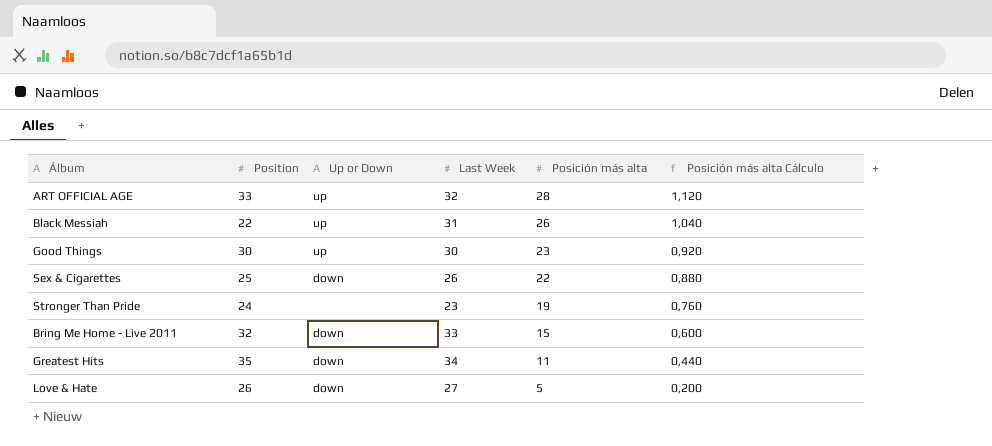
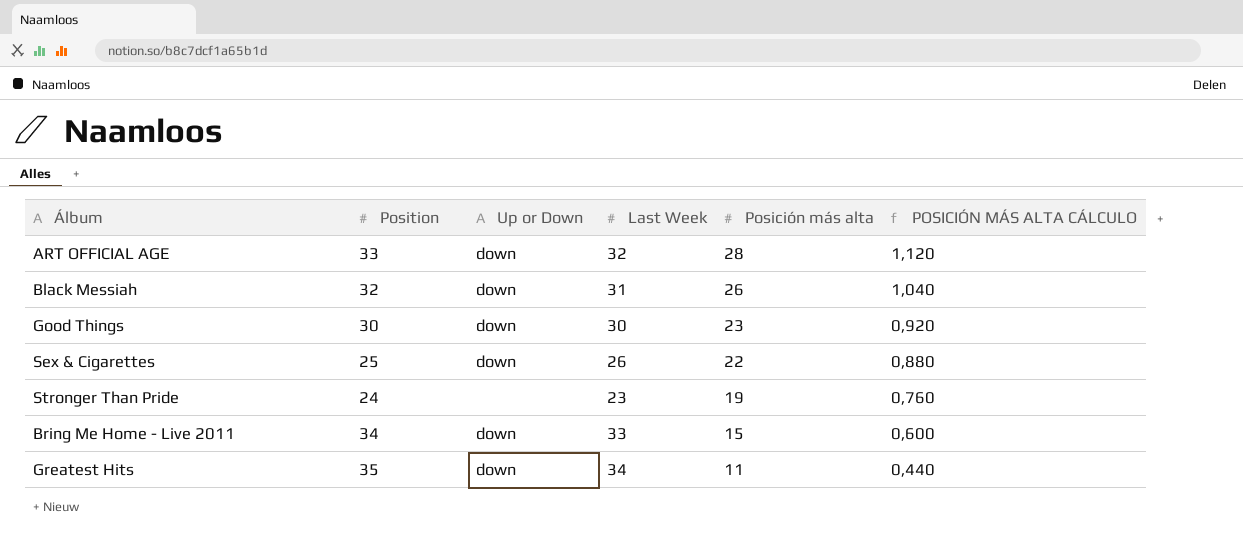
column name: Posición más alta Cálculo -> POSICIÓN MÁS ALTA CÁLCULO
row Love & Hate: 26 | down | 27 | 5 | 0,200 -> none
ART OFFICIAL AGE | Up or Down: up -> down
Black Messiah | Position: 22 -> 32
Black Messiah | Up or Down: up -> down
Good Things | Up or Down: up -> down
Bring Me Home - Live 2011 | Position: 32 -> 34

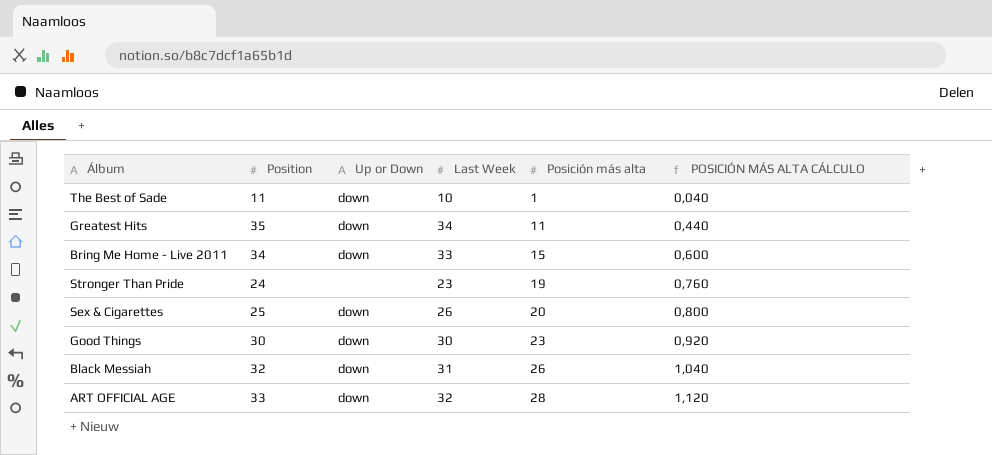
row order: Posición más alta descending -> Posición más alta ascending
row The Best of Sade: none -> 11 | down | 10 | 1 | 0,040
Sex & Cigarettes | Posición más alta: 22 -> 20
Sex & Cigarettes | POSICIÓN MÁS ALTA CÁLCULO: 0,880 -> 0,800

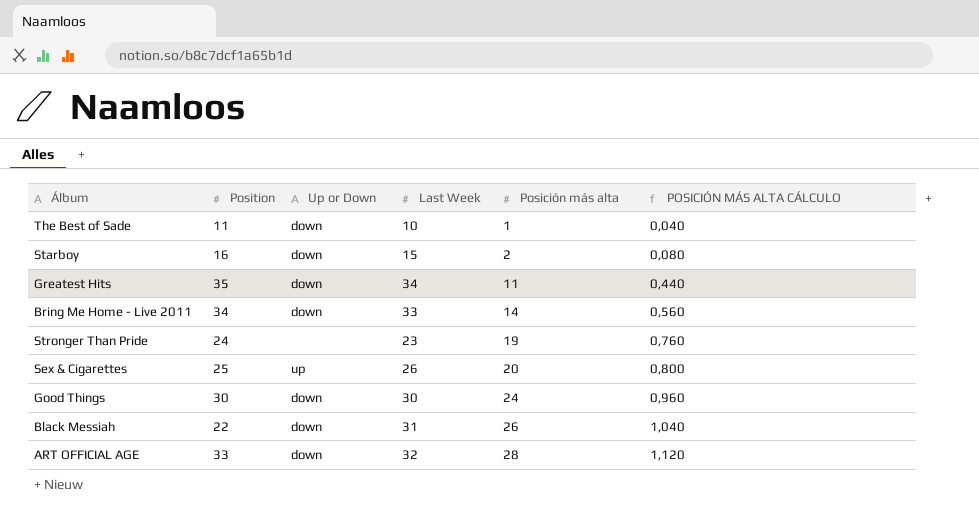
row Starboy: none -> 16 | down | 15 | 2 | 0,080
Bring Me Home - Live 2011 | Posición más alta: 15 -> 14
Bring Me Home - Live 2011 | POSICIÓN MÁS ALTA CÁLCULO: 0,600 -> 0,560
Sex & Cigarettes | Up or Down: down -> up
Good Things | Posición más alta: 23 -> 24
Good Things | POSICIÓN MÁS ALTA CÁLCULO: 0,920 -> 0,960
Black Messiah | Position: 32 -> 22

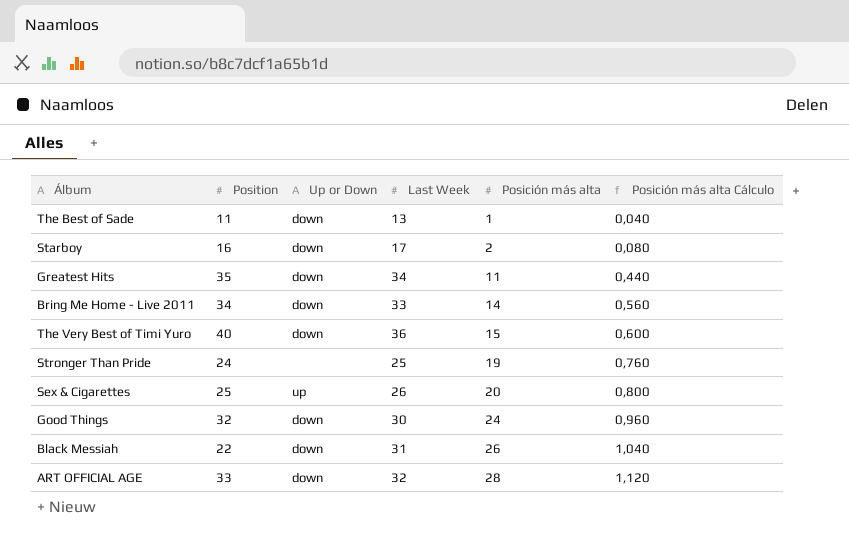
column name: POSICIÓN MÁS ALTA CÁLCULO -> Posición más alta Cálculo
The Best of Sade | Last Week: 10 -> 13
Starboy | Last Week: 15 -> 17
row The Very Best of Timi Yuro: none -> 40 | down | 36 | 15 | 0,600
Stronger Than Pride | Last Week: 23 -> 25
Good Things | Position: 30 -> 32

